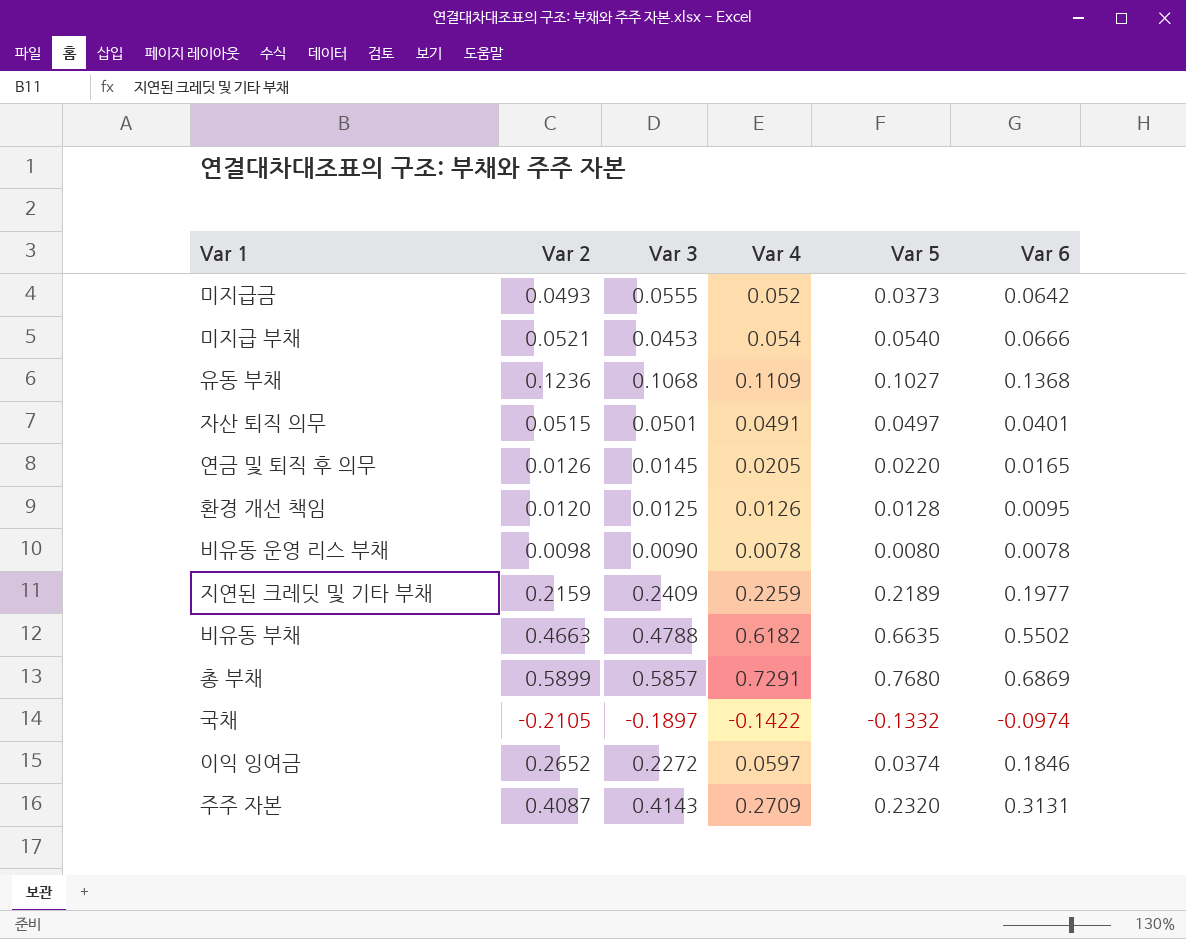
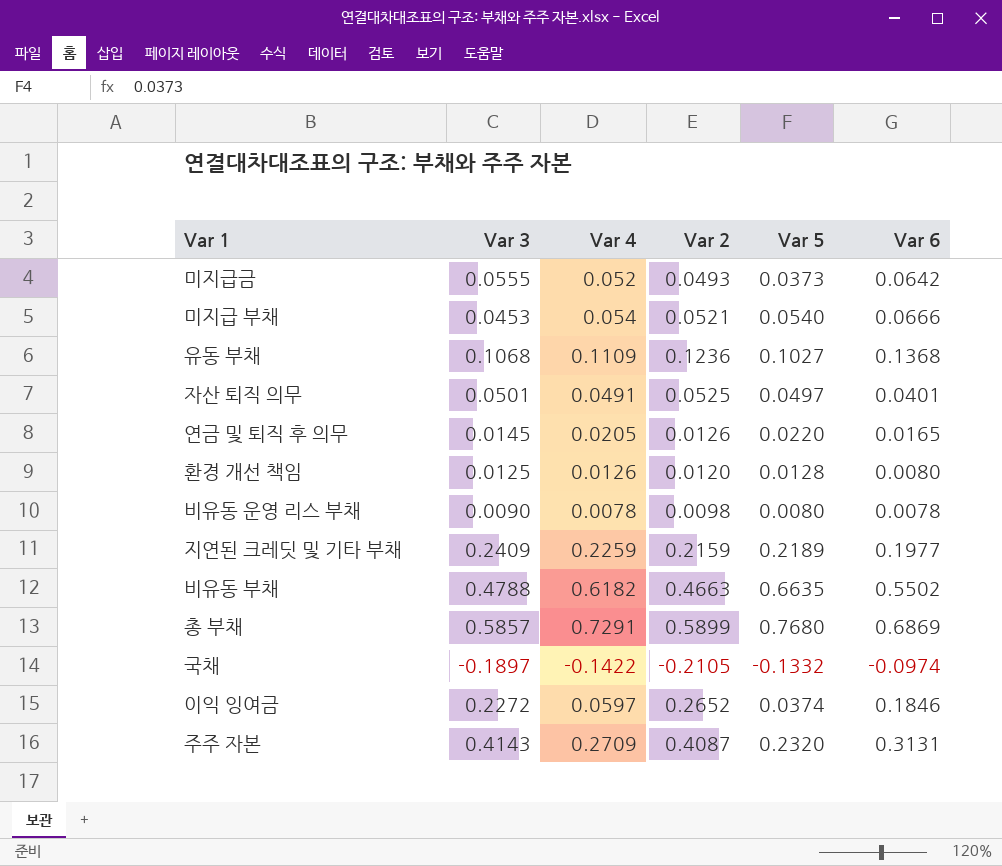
column Var 2 | position: 2 -> 4
자산 퇴직 의무 | Var 2: 0.0515 -> 0.0525
환경 개선 책임 | Var 6: 0.0095 -> 0.0080

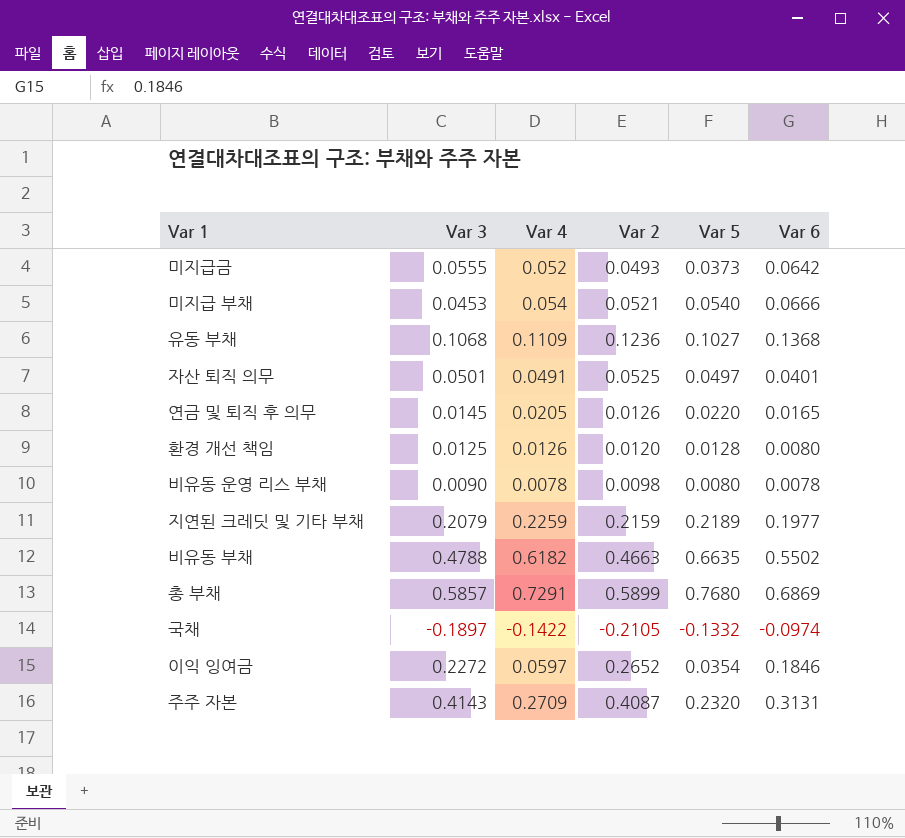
지연된 크레딧 및 기타 부채 | Var 3: 0.2409 -> 0.2079
이익 잉여금 | Var 5: 0.0374 -> 0.0354

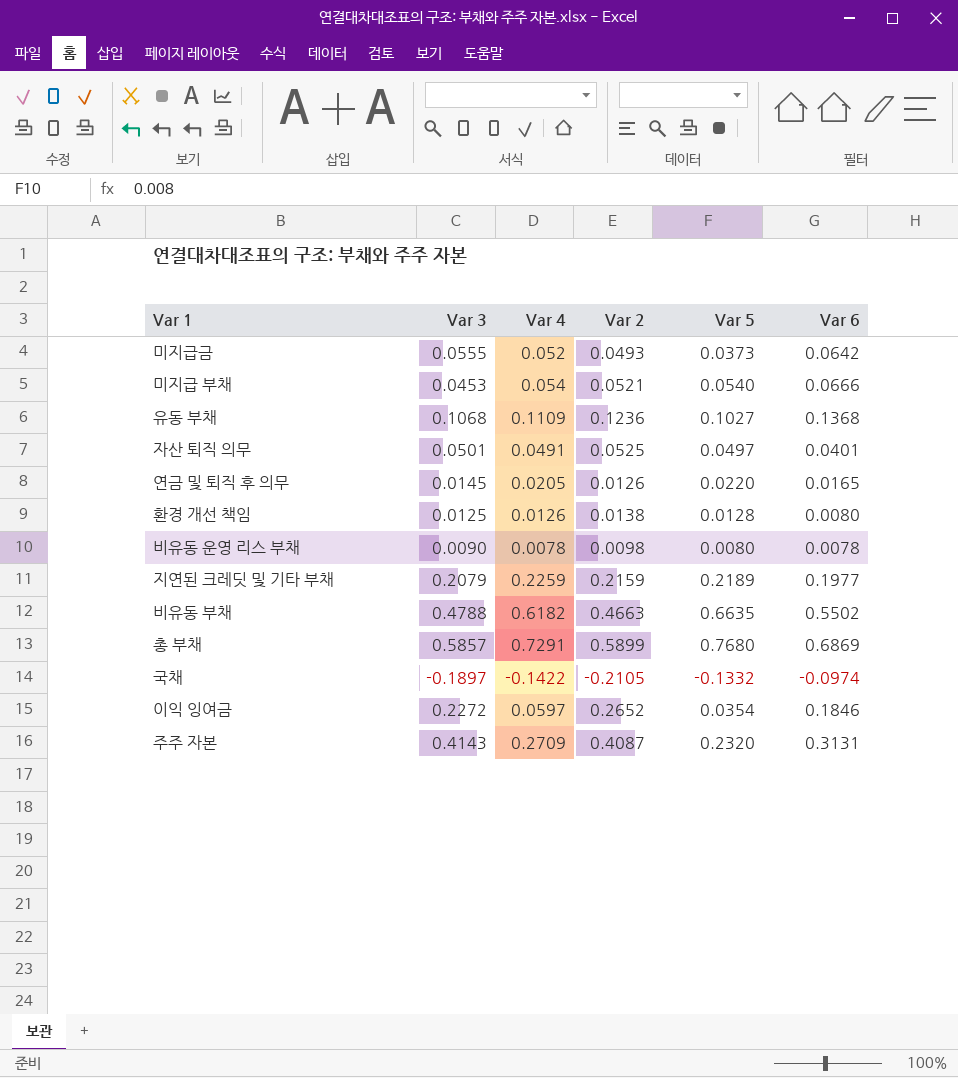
환경 개선 책임 | Var 2: 0.0120 -> 0.0138

